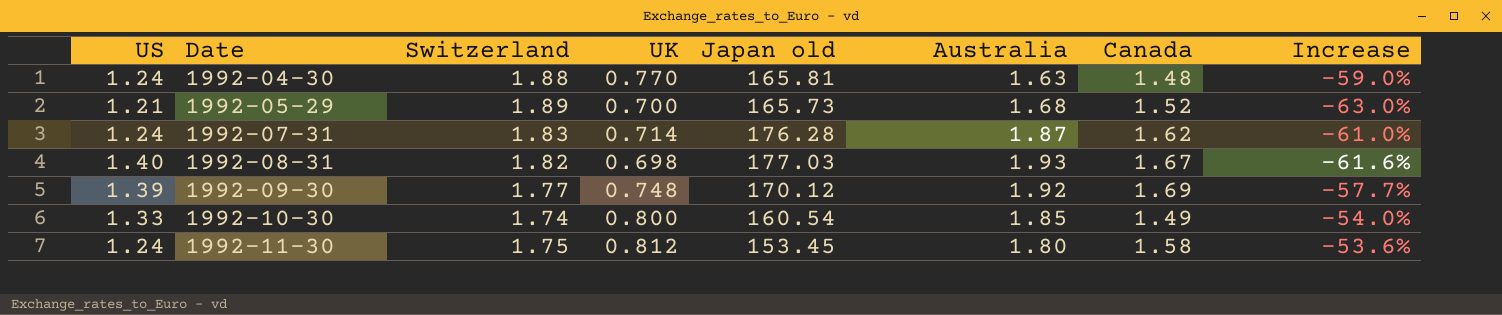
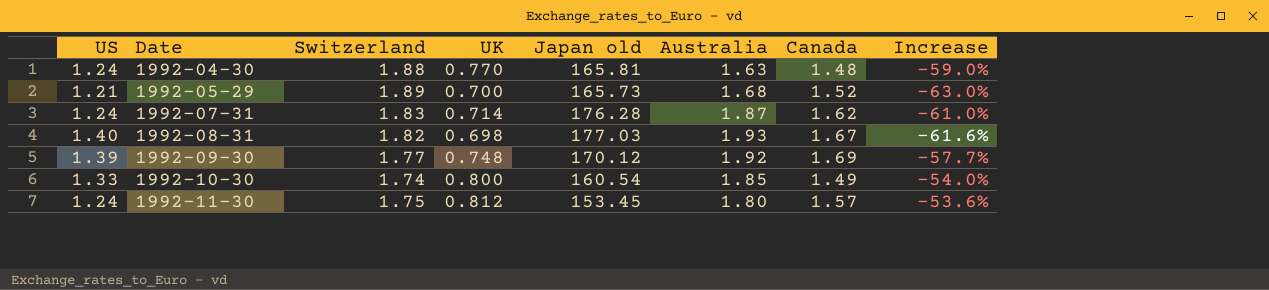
1992-11-30 | Canada: 1.58 -> 1.57

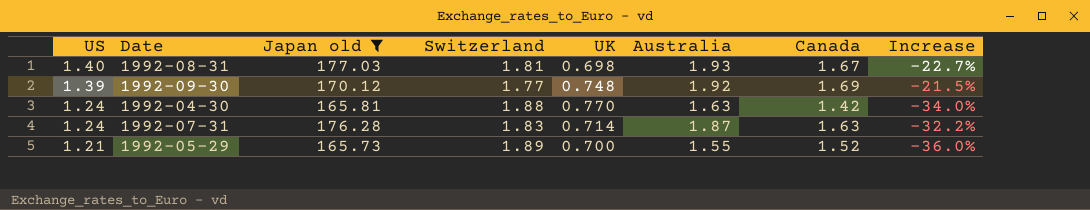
filter: none -> Japan old >= 165.73
row order: Date ascending -> US descending
column Japan old | position: 5 -> 3
column Increase | formula: ([UK] - [Switzerland]) / [Switzerland] -> ([US] - [Switzerland]) / [Switzerland]
1992-08-31 | Switzerland: 1.82 -> 1.81
1992-04-30 | Canada: 1.48 -> 1.42
1992-07-31 | Canada: 1.62 -> 1.63
1992-05-29 | Australia: 1.68 -> 1.55

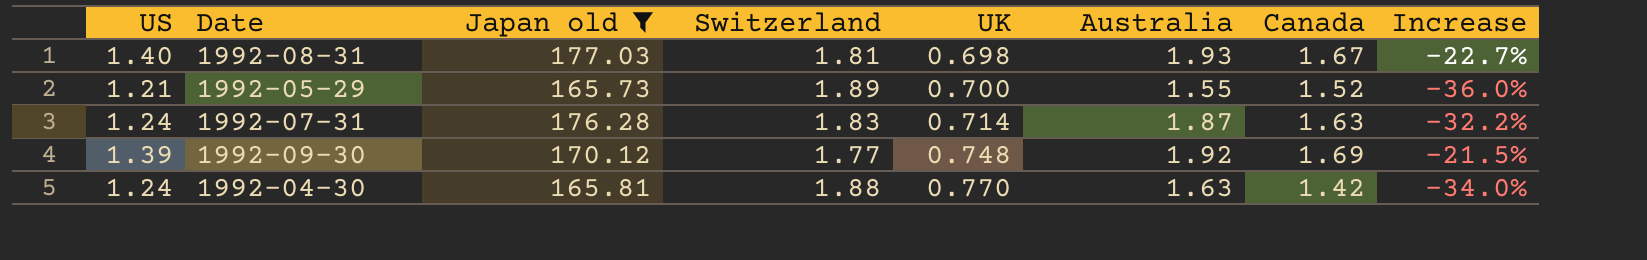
row order: US descending -> UK ascending

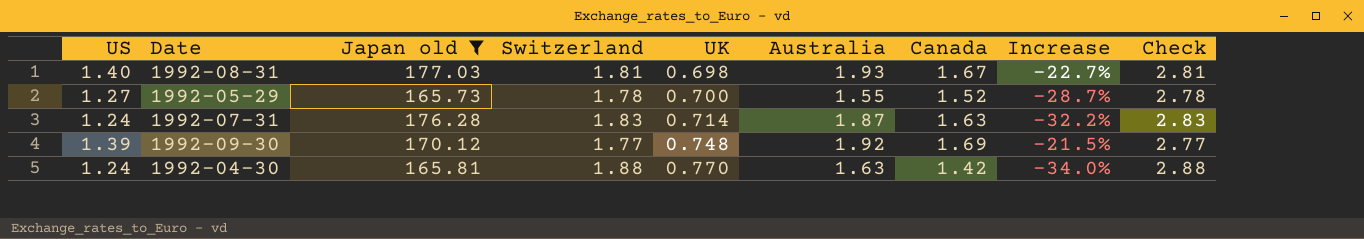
column Check | formula: none -> [Switzerland] + 1
1992-05-29 | US: 1.21 -> 1.27
1992-05-29 | Switzerland: 1.89 -> 1.78
1992-05-29 | Increase: -36.0% -> -28.7%

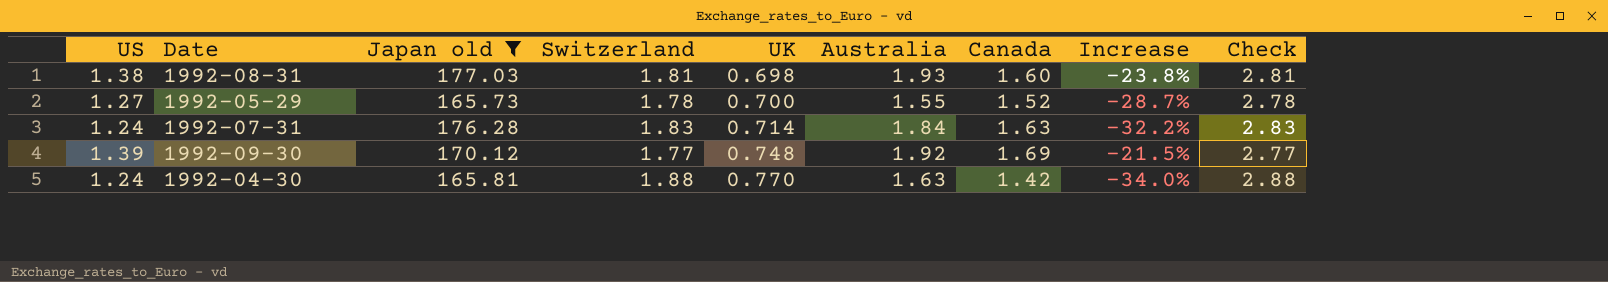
1992-08-31 | US: 1.40 -> 1.38
1992-08-31 | Canada: 1.67 -> 1.60
1992-08-31 | Increase: -22.7% -> -23.8%
1992-07-31 | Australia: 1.87 -> 1.84

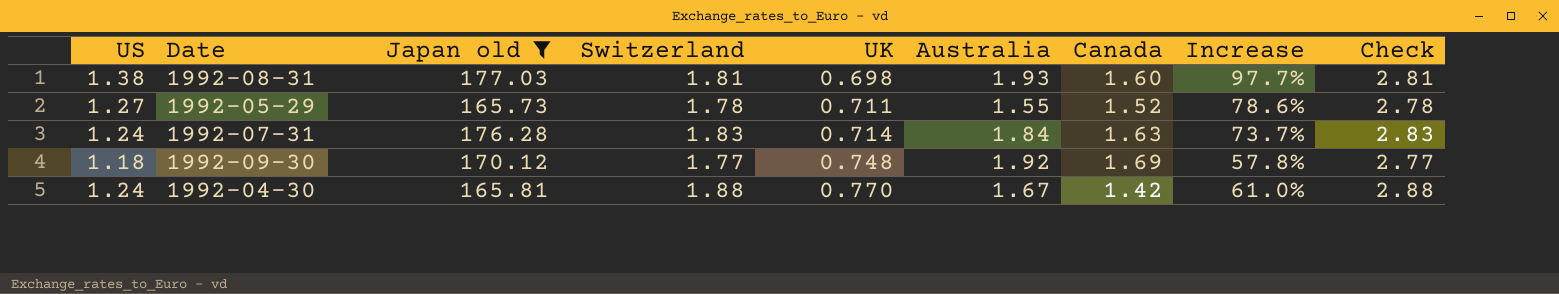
column Increase | formula: ([US] - [Switzerland]) / [Switzerland] -> ([US] - [UK]) / [UK]
1992-05-29 | UK: 0.700 -> 0.711
1992-09-30 | US: 1.39 -> 1.18
1992-04-30 | Australia: 1.63 -> 1.67

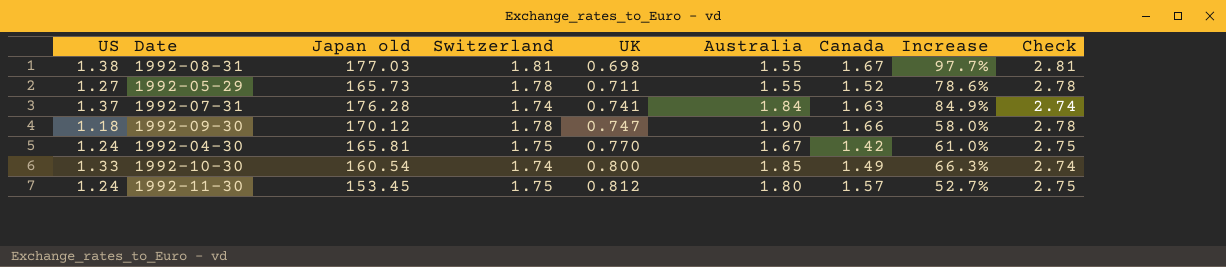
filter: Japan old >= 165.73 -> none
1992-08-31 | Australia: 1.93 -> 1.55
1992-08-31 | Canada: 1.60 -> 1.67
1992-07-31 | US: 1.24 -> 1.37
1992-07-31 | Switzerland: 1.83 -> 1.74
1992-07-31 | UK: 0.714 -> 0.741
1992-07-31 | Increase: 73.7% -> 84.9%
1992-07-31 | Check: 2.83 -> 2.74
1992-09-30 | Switzerland: 1.77 -> 1.78
1992-09-30 | UK: 0.748 -> 0.747
1992-09-30 | Australia: 1.92 -> 1.90
1992-09-30 | Canada: 1.69 -> 1.66
1992-09-30 | Increase: 57.8% -> 58.0%
1992-09-30 | Check: 2.77 -> 2.78
1992-04-30 | Switzerland: 1.88 -> 1.75
1992-04-30 | Check: 2.88 -> 2.75

